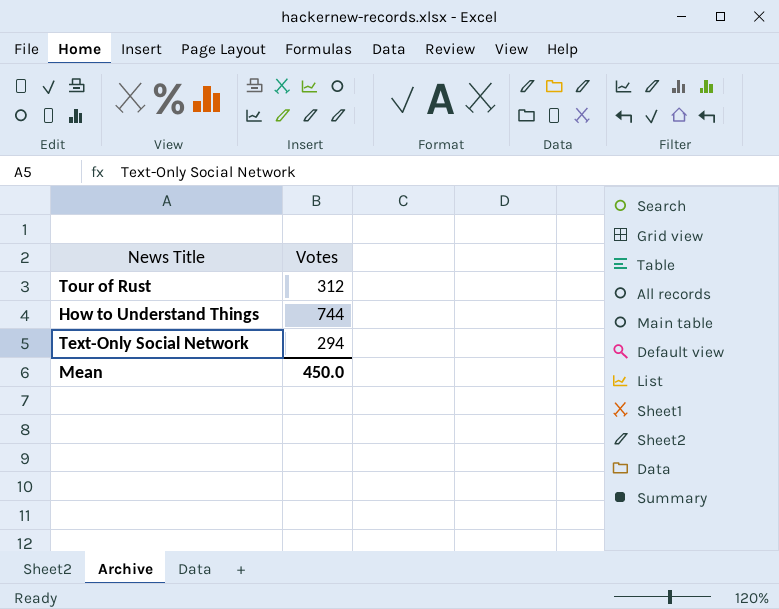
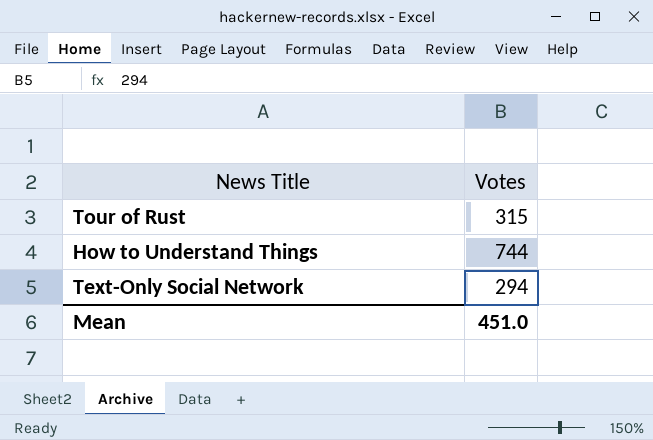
Tour of Rust | Votes: 312 -> 315
Mean | Votes: 450.0 -> 451.0

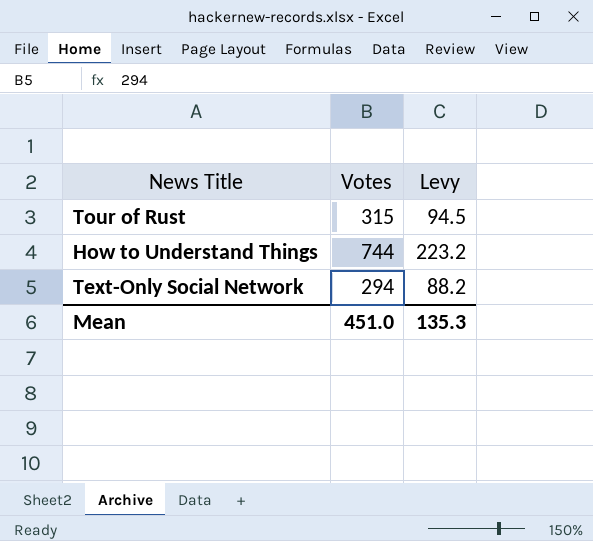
column Levy | formula: none -> [Votes] * 0.3

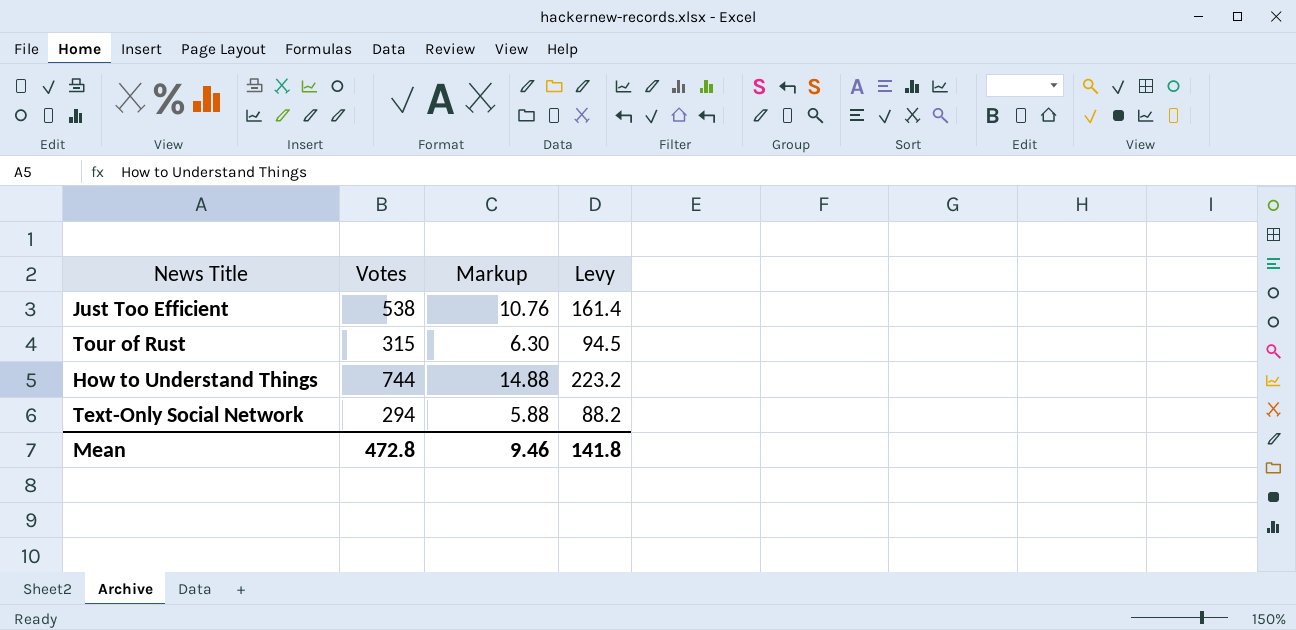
column Markup | formula: none -> [Votes] * 0.02
row Just Too Efficient: none -> 538 | 10.76 | 161.4
Mean | Votes: 451.0 -> 472.8
Mean | Levy: 135.3 -> 141.8

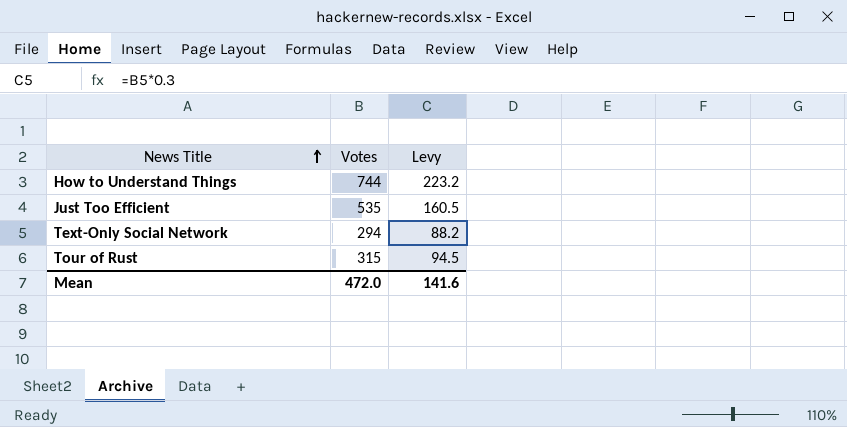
row order: none -> News Title ascending
column Markup | formula: [Votes] * 0.02 -> none
Just Too Efficient | Votes: 538 -> 535
Just Too Efficient | Levy: 161.4 -> 160.5
Mean | Votes: 472.8 -> 472.0
Mean | Levy: 141.8 -> 141.6

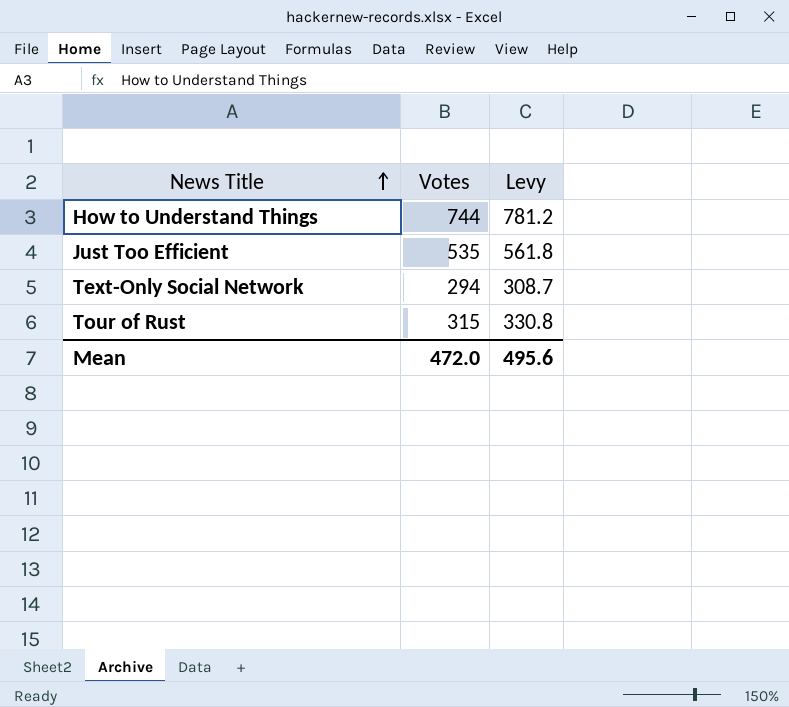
column Levy | formula: [Votes] * 0.3 -> [Votes] * 1.05
Mean | Levy: 141.6 -> 495.6

